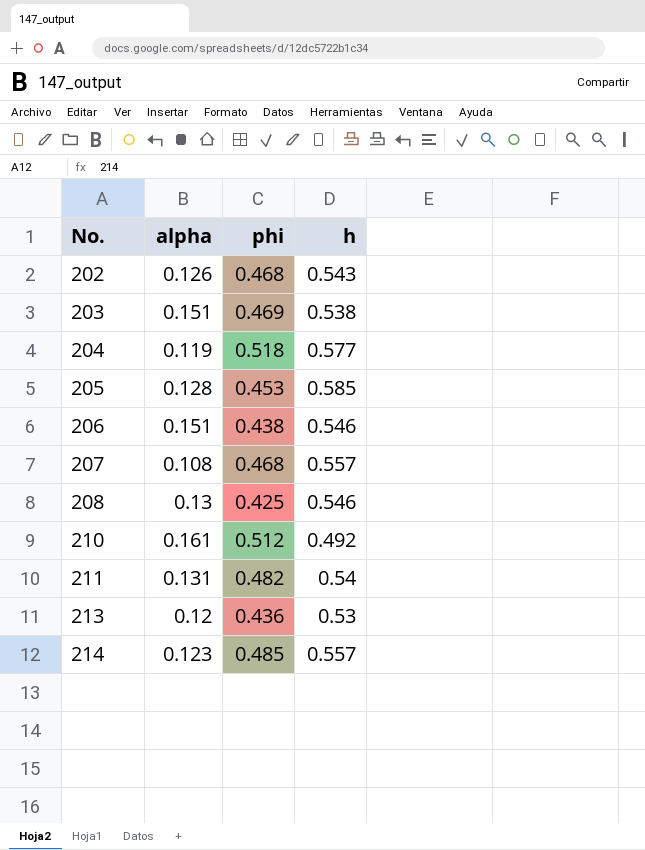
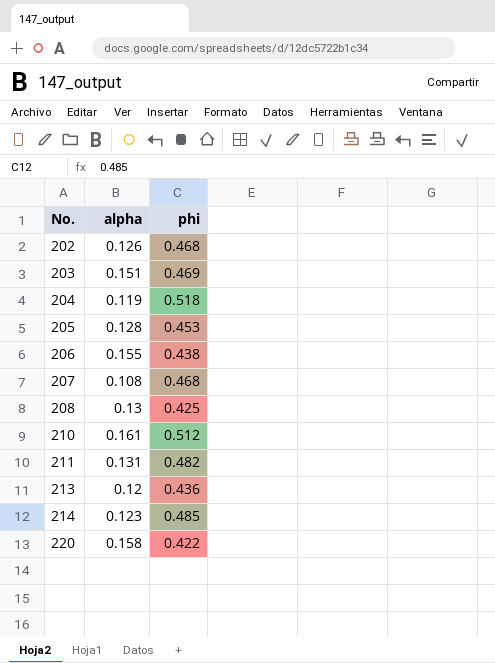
column h | position: 4 -> none
206 | alpha: 0.151 -> 0.155
row 220: none -> 0.158 | 0.422

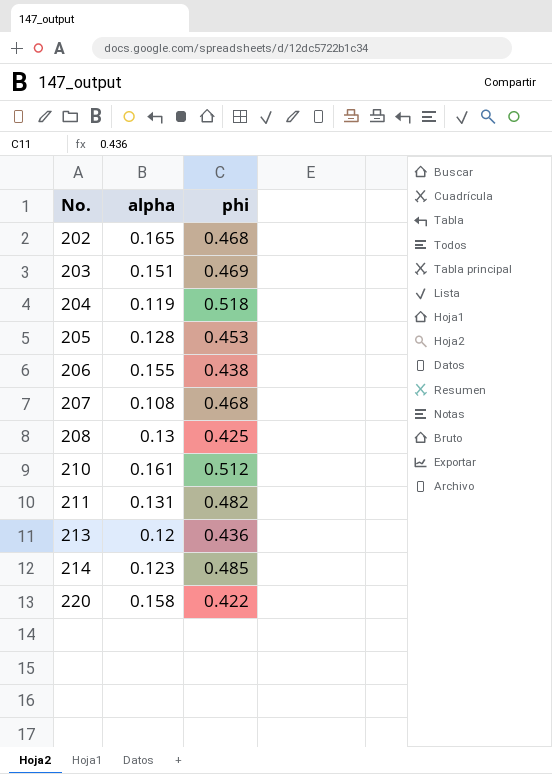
202 | alpha: 0.126 -> 0.165

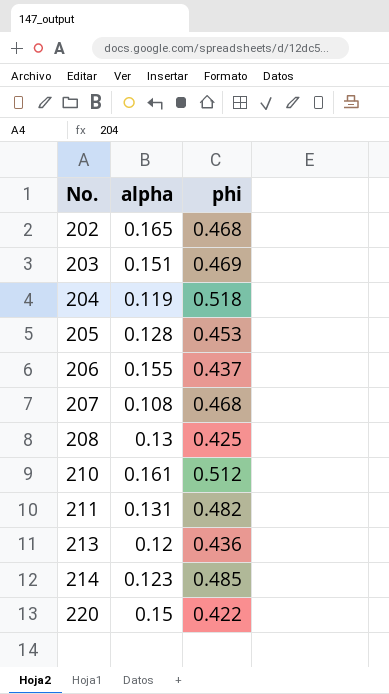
206 | phi: 0.438 -> 0.437
220 | alpha: 0.158 -> 0.15

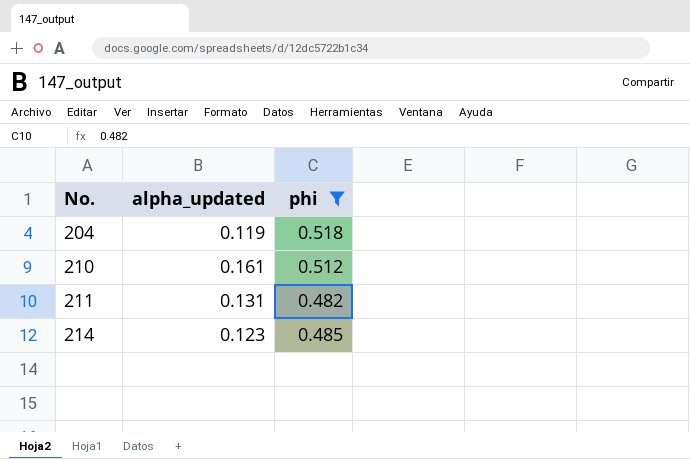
filter: none -> phi >= 0.482
column name: alpha -> alpha_updated

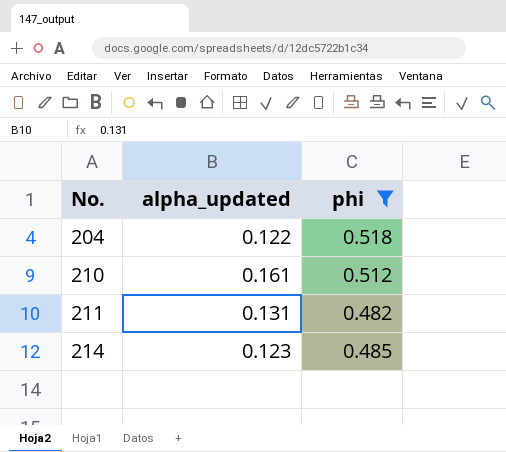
204 | alpha_updated: 0.119 -> 0.122

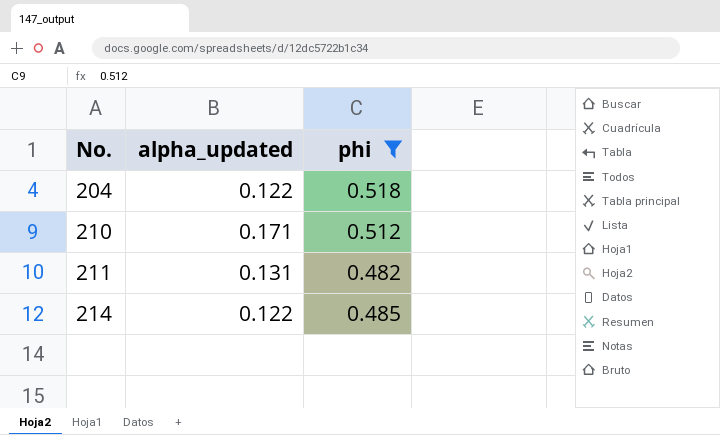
210 | alpha_updated: 0.161 -> 0.171
214 | alpha_updated: 0.123 -> 0.122

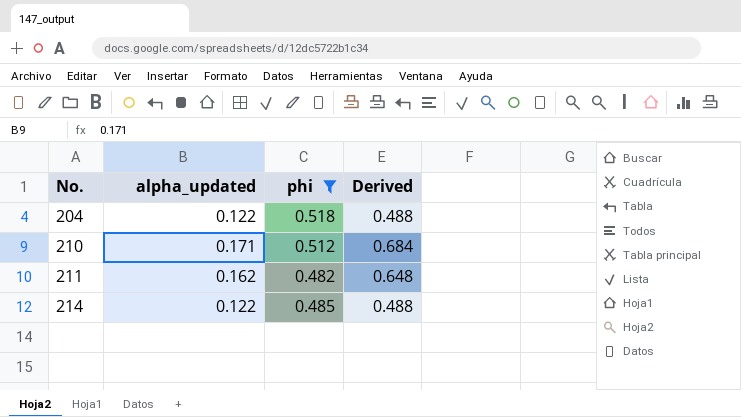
column Derived | formula: none -> [alpha_updated] * 4
211 | alpha_updated: 0.131 -> 0.162

